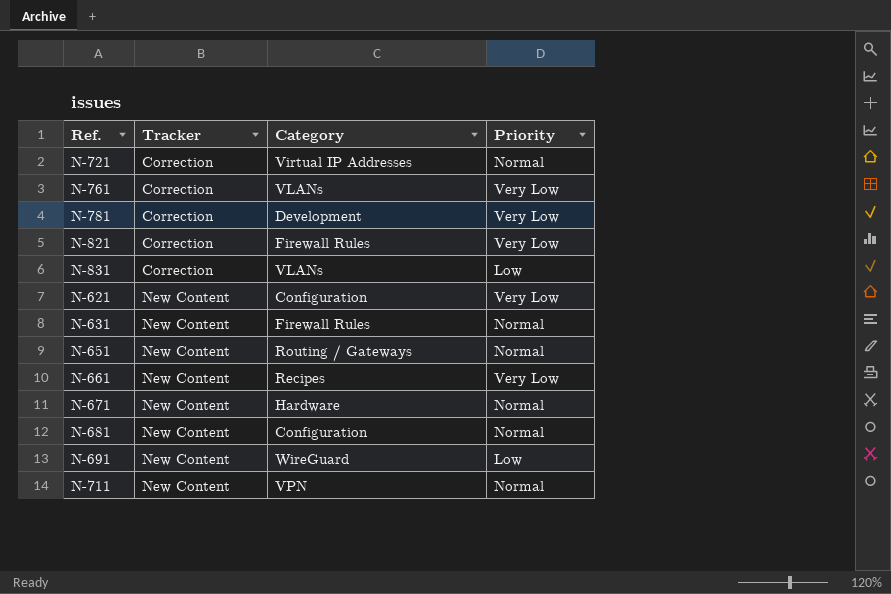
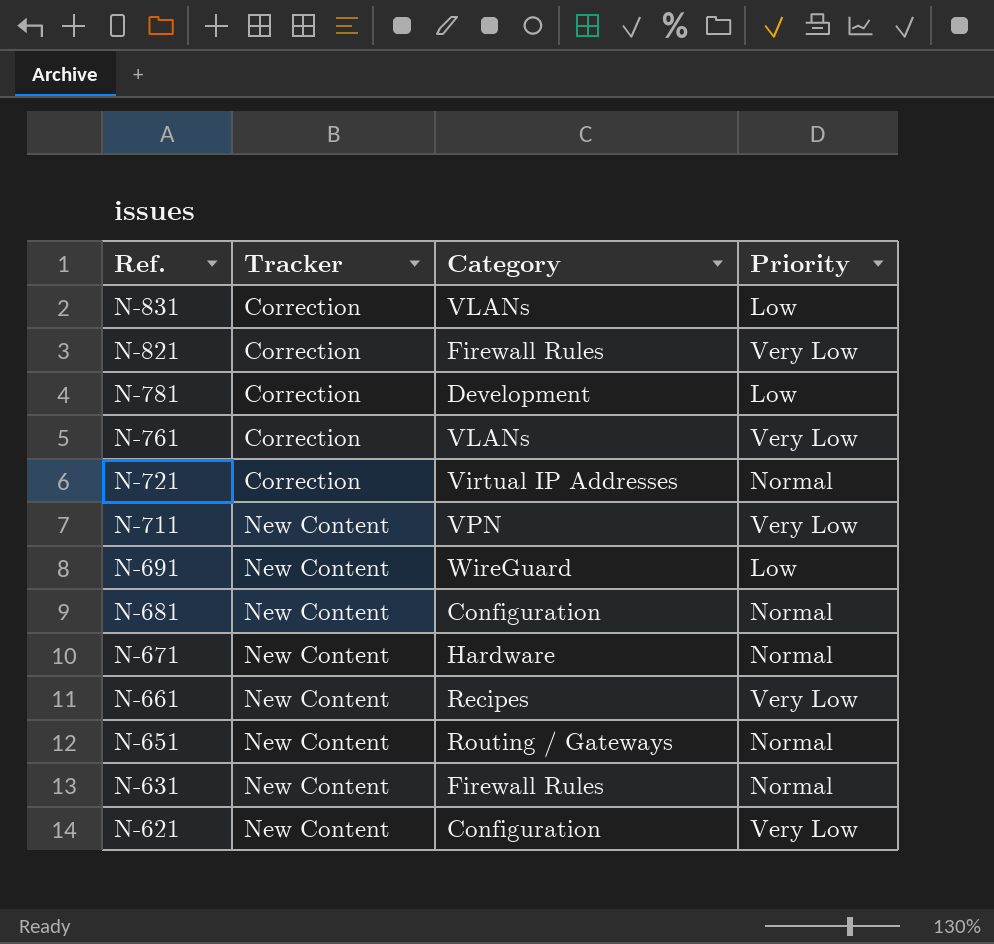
row order: Tracker ascending -> Ref. descending
N-781 | Priority: Very Low -> Low
N-711 | Priority: Normal -> Very Low

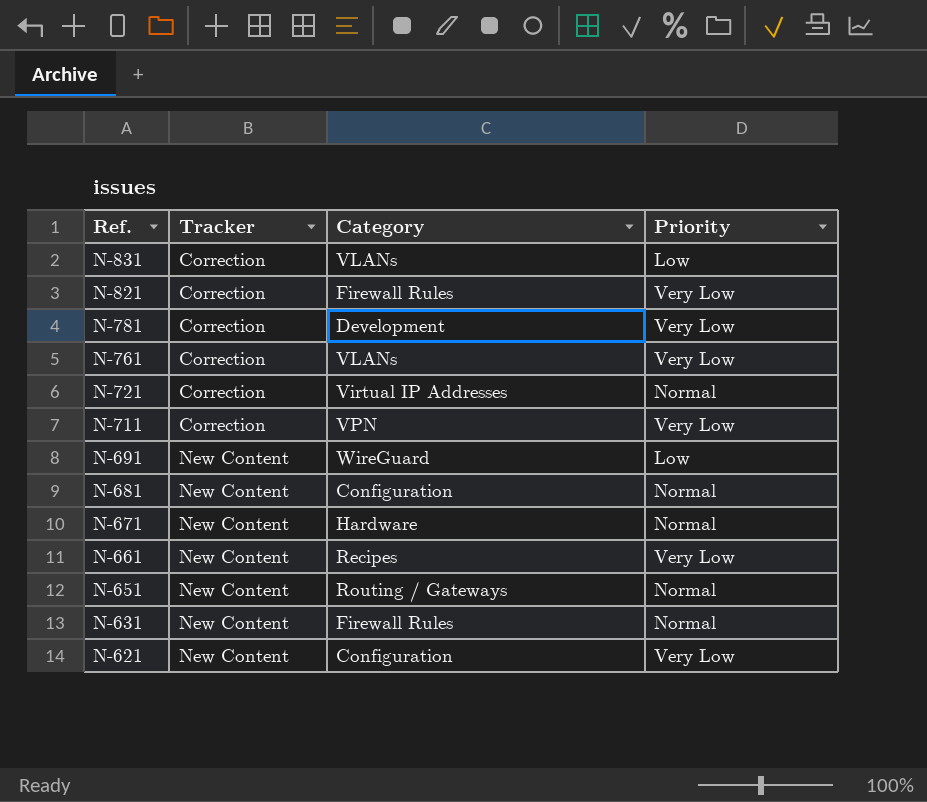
N-781 | Priority: Low -> Very Low
N-711 | Tracker: New Content -> Correction

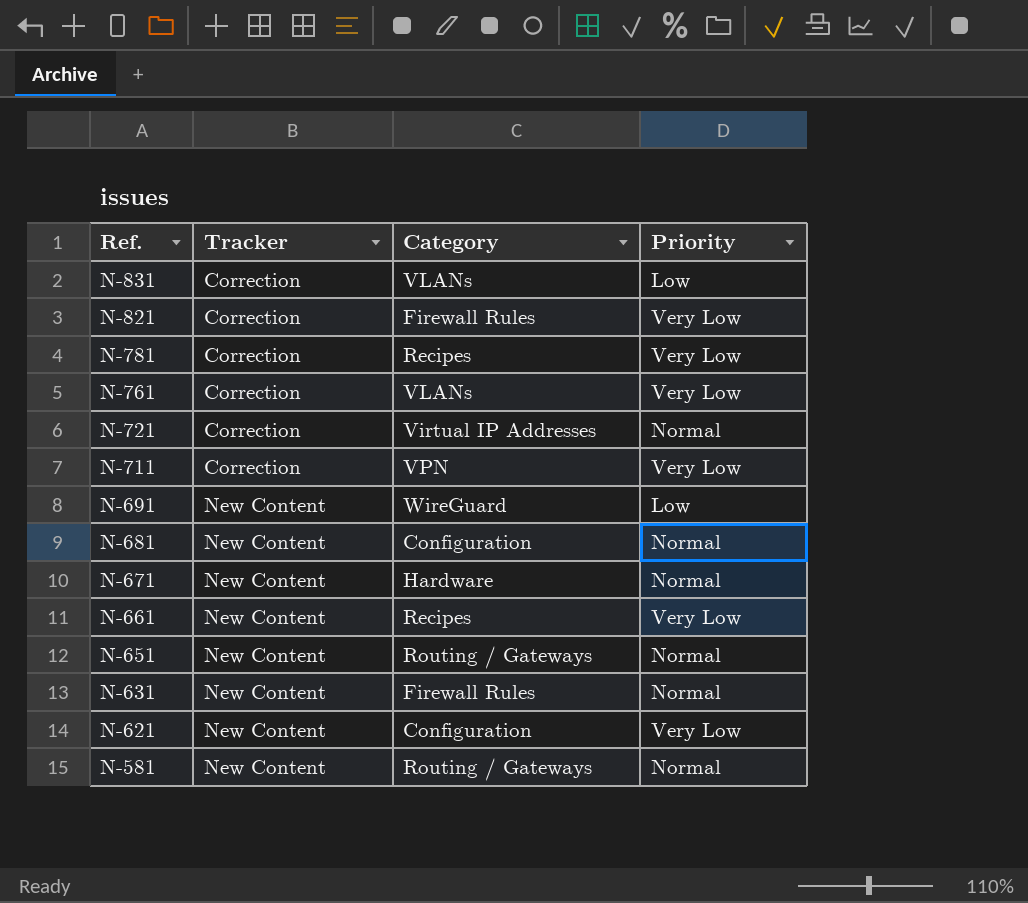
N-781 | Category: Development -> Recipes
row N-581: none -> New Content | Routing / Gateways | Normal

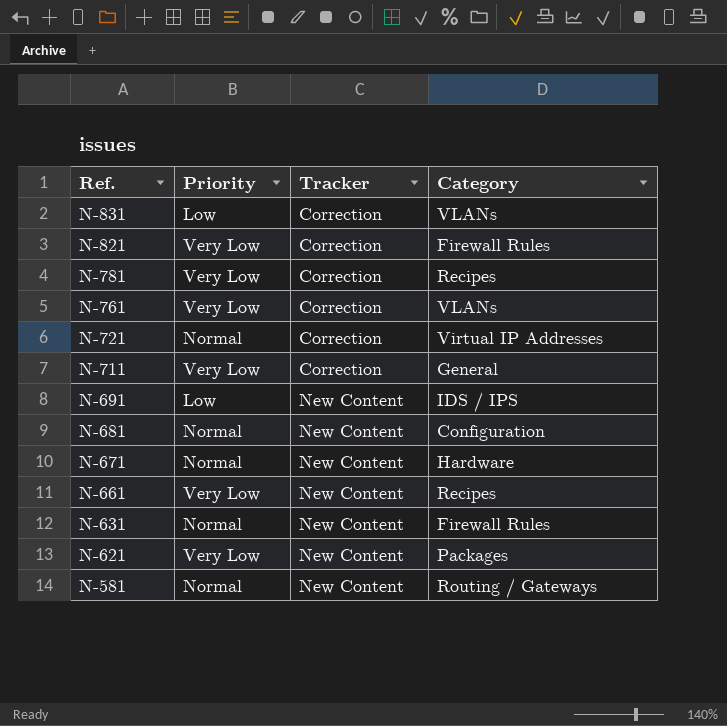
column Priority | position: 4 -> 2
row N-651: New Content | Routing / Gateways | Normal -> none
N-711 | Category: VPN -> General
N-691 | Category: WireGuard -> IDS / IPS
N-621 | Category: Configuration -> Packages

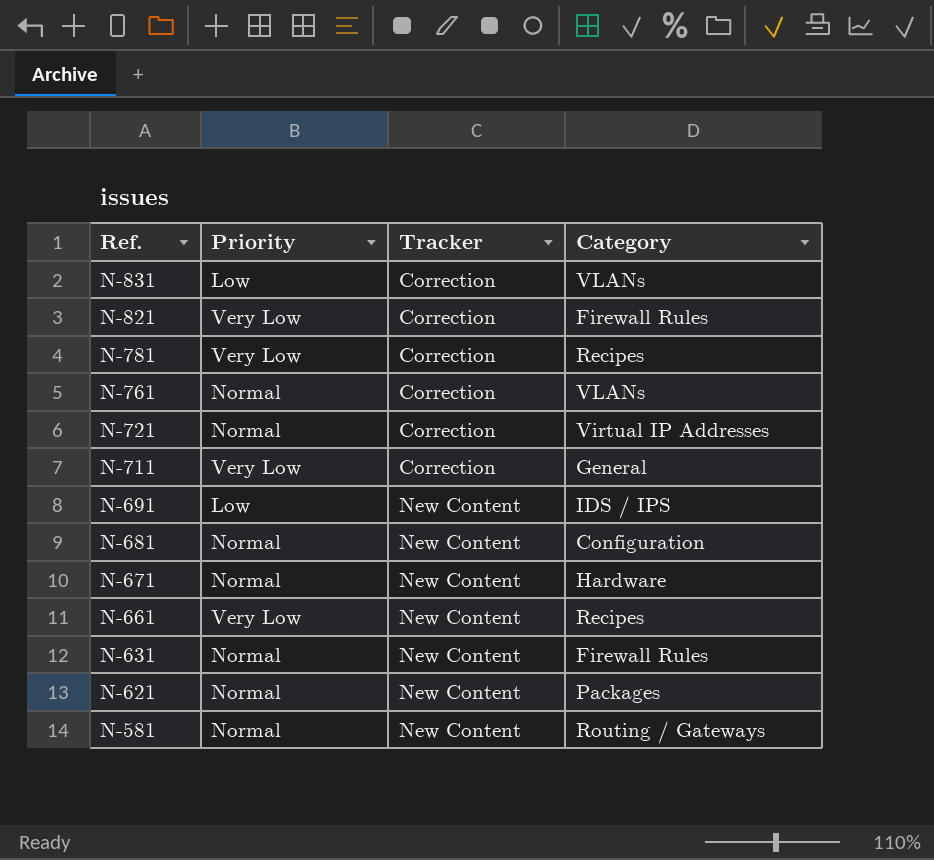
N-761 | Priority: Very Low -> Normal
N-621 | Priority: Very Low -> Normal

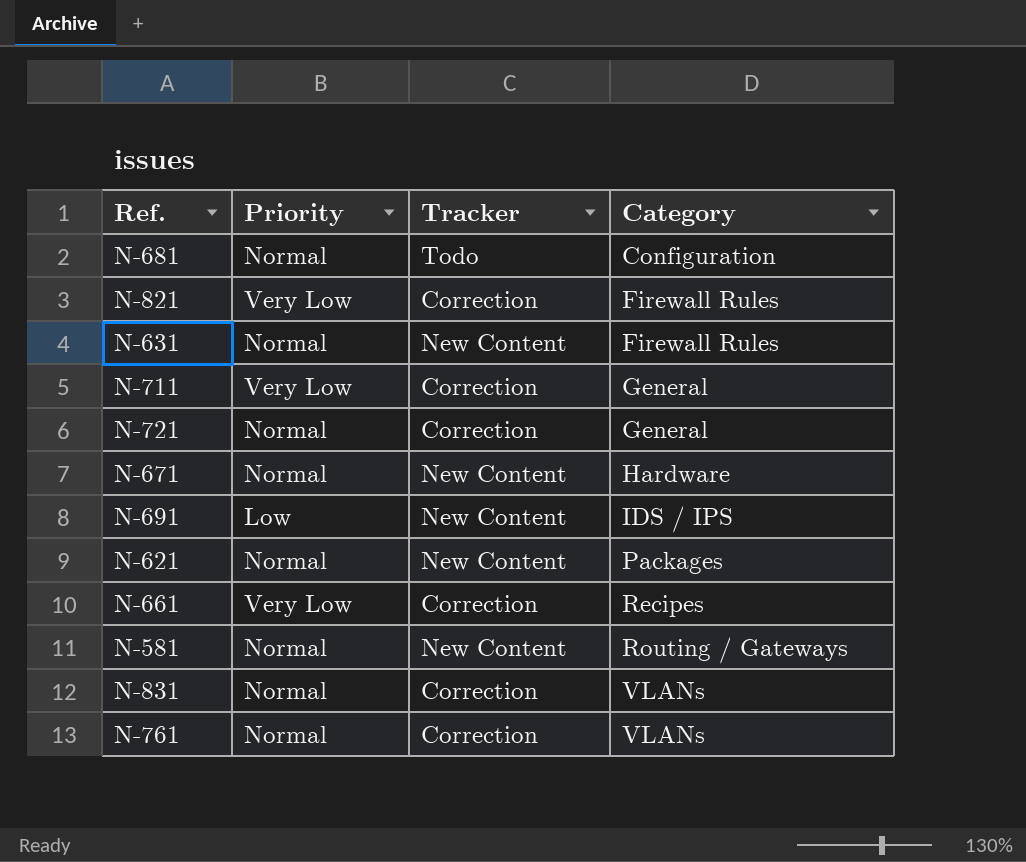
row order: Ref. descending -> Category ascending
row N-781: Very Low | Correction | Recipes -> none
N-681 | Tracker: New Content -> Todo
N-721 | Category: Virtual IP Addresses -> General
N-661 | Tracker: New Content -> Correction
N-831 | Priority: Low -> Normal

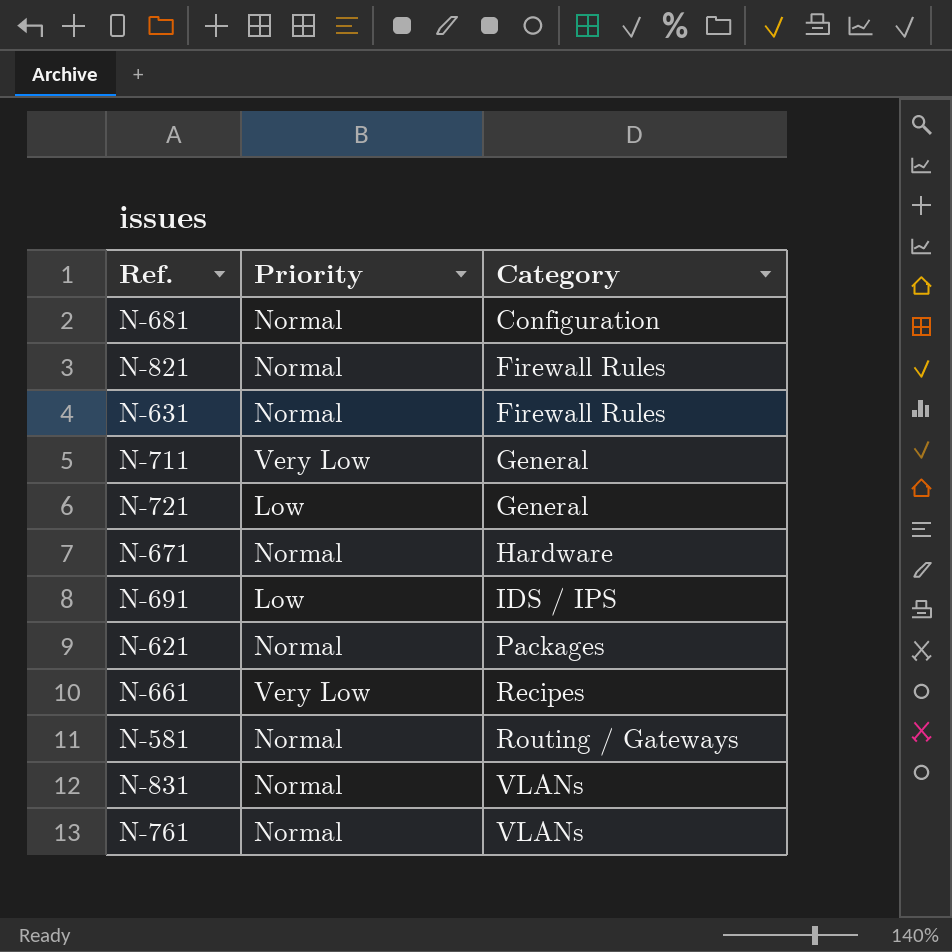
column Tracker | position: 3 -> none
N-821 | Priority: Very Low -> Normal
N-721 | Priority: Normal -> Low

